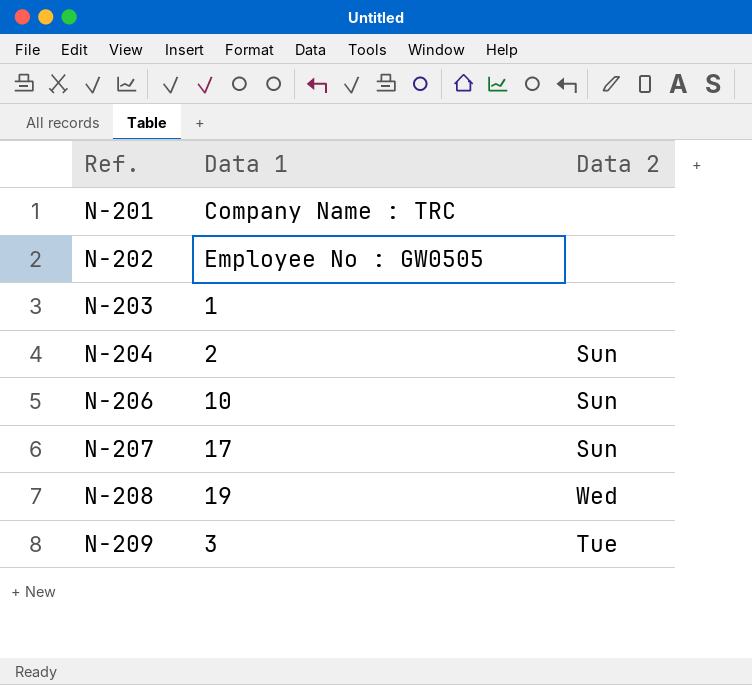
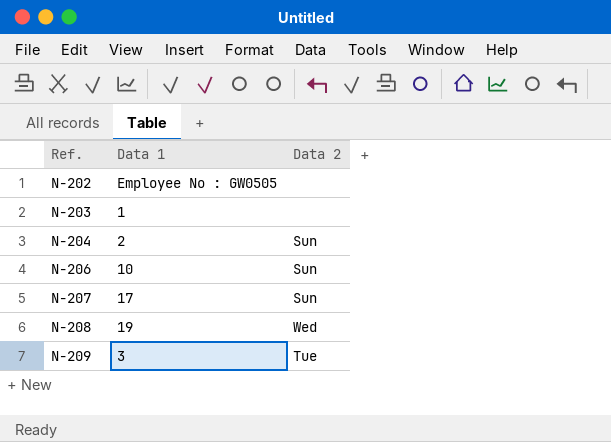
row N-201: Company Name : TRC | none -> none

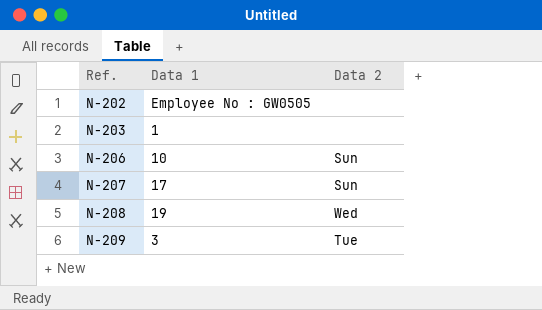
row N-204: 2 | Sun -> none

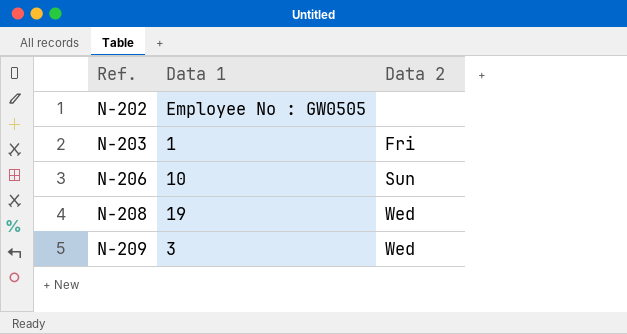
row N-207: 17 | Sun -> none
N-203 | Data 2: none -> Fri
N-209 | Data 2: Tue -> Wed

